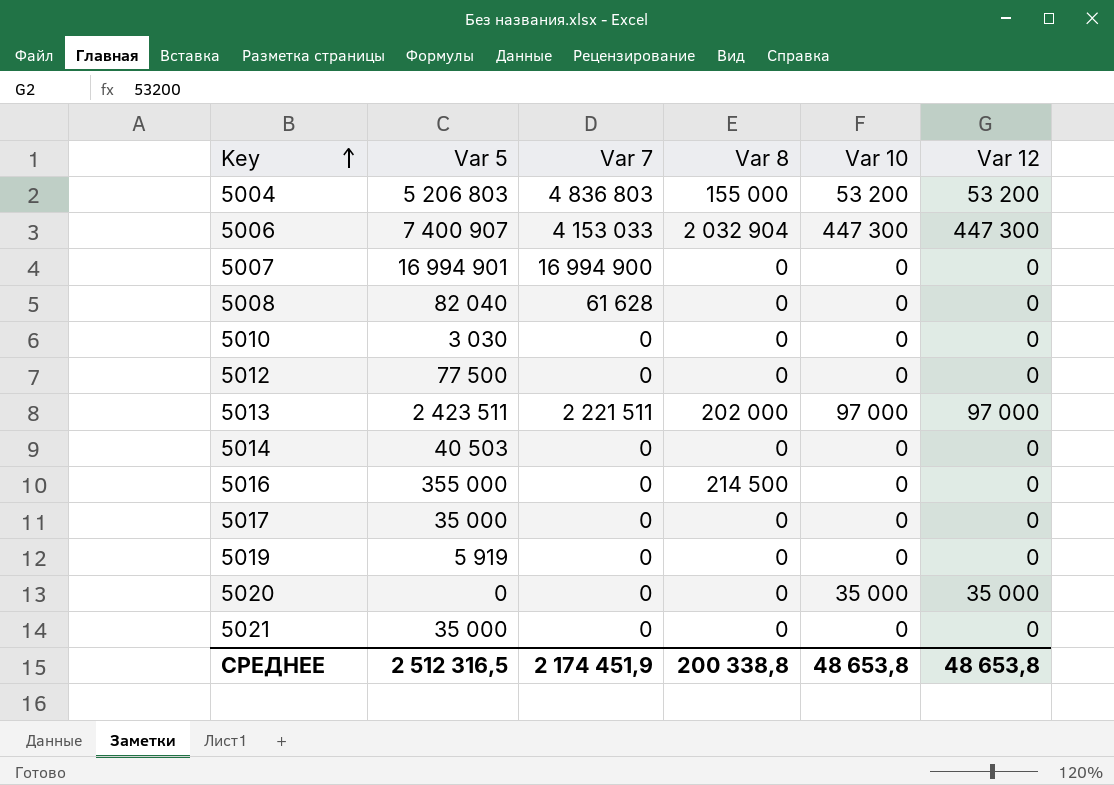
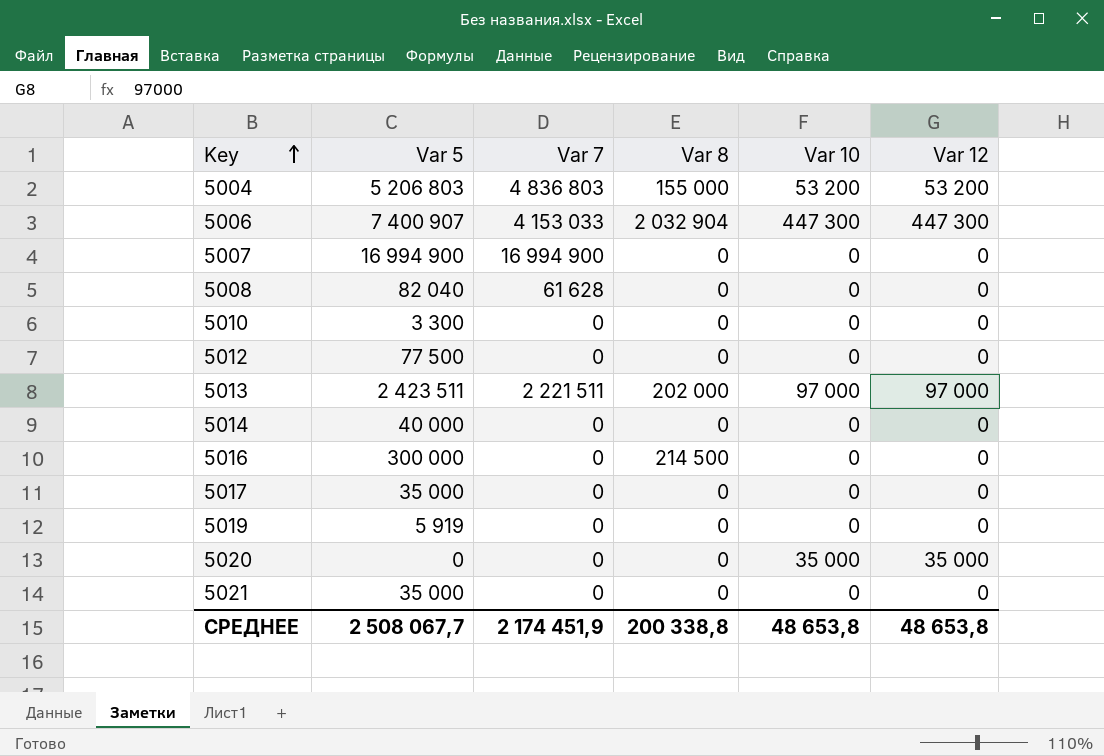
5007 | Var 5: 16 994 901 -> 16 994 900
5010 | Var 5: 3 030 -> 3 300
5014 | Var 5: 40 503 -> 40 000
5016 | Var 5: 355 000 -> 300 000
СРЕДНЕЕ | Var 5: 2 512 316,5 -> 2 508 067,7

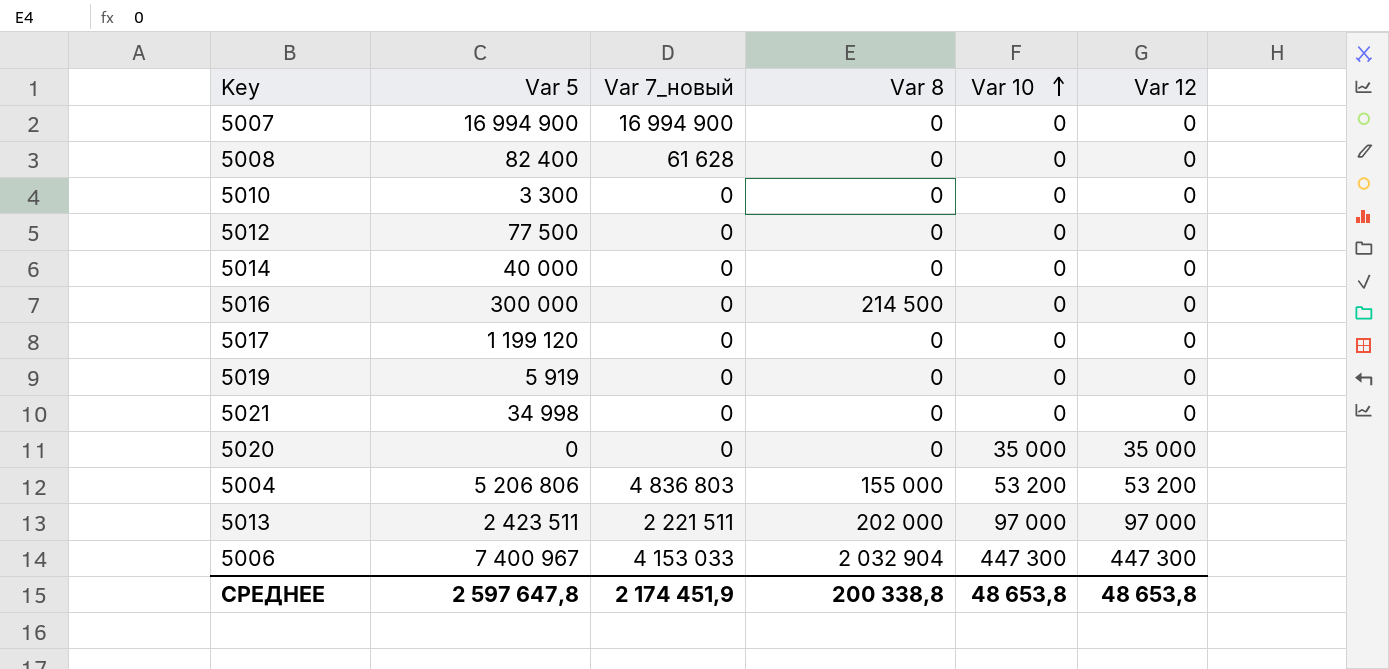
row order: Key ascending -> Var 10 ascending
column name: Var 7 -> Var 7_новый
5008 | Var 5: 82 040 -> 82 400
5017 | Var 5: 35 000 -> 1 199 120
5021 | Var 5: 35 000 -> 34 998
5004 | Var 5: 5 206 803 -> 5 206 806
5006 | Var 5: 7 400 907 -> 7 400 967
СРЕДНЕЕ | Var 5: 2 508 067,7 -> 2 597 647,8

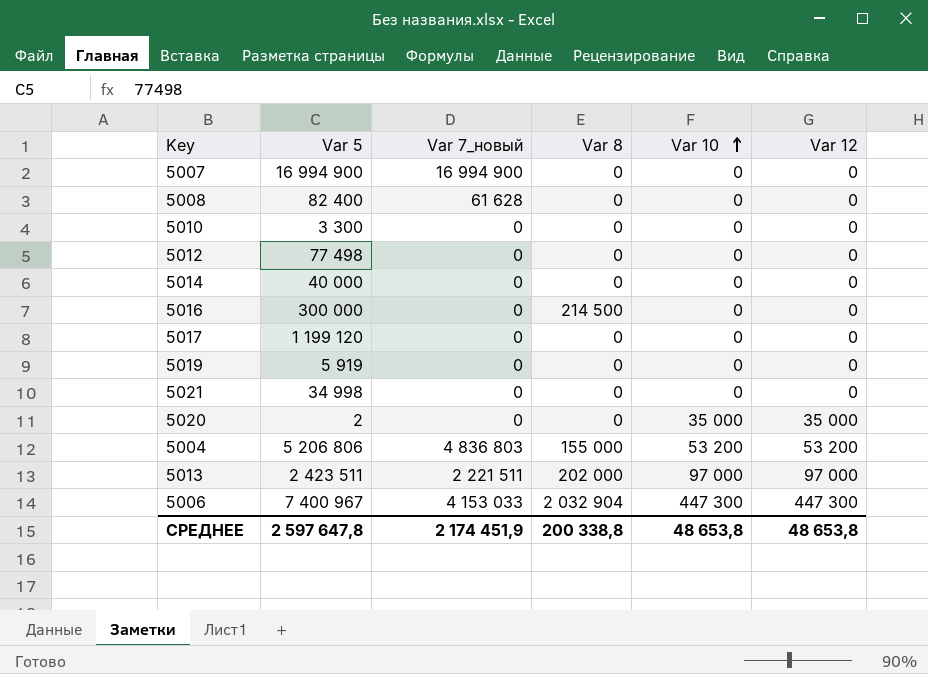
5012 | Var 5: 77 500 -> 77 498
5020 | Var 5: 0 -> 2

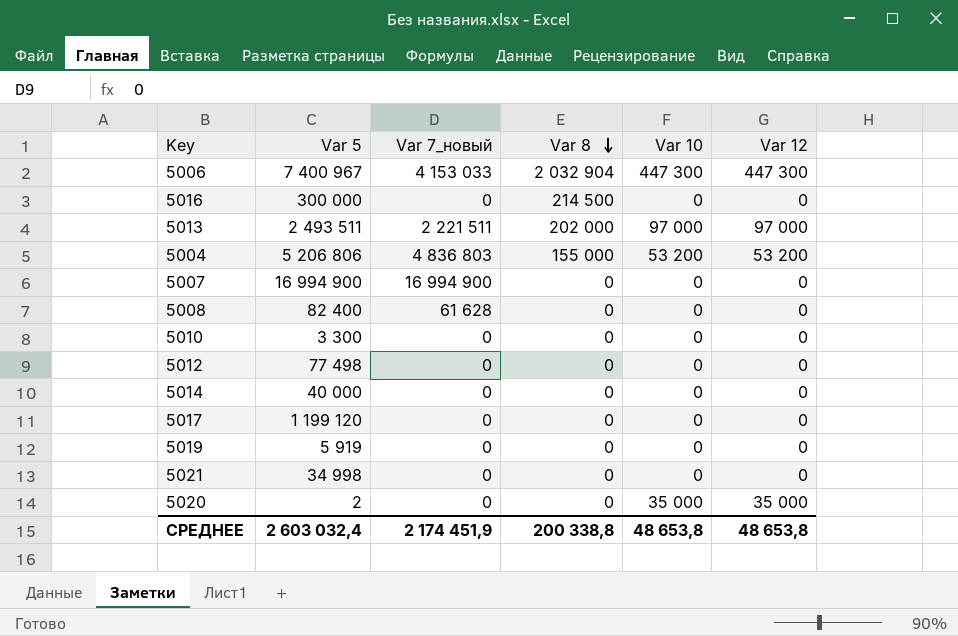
row order: Var 10 ascending -> Var 8 descending
5013 | Var 5: 2 423 511 -> 2 493 511
СРЕДНЕЕ | Var 5: 2 597 647,8 -> 2 603 032,4

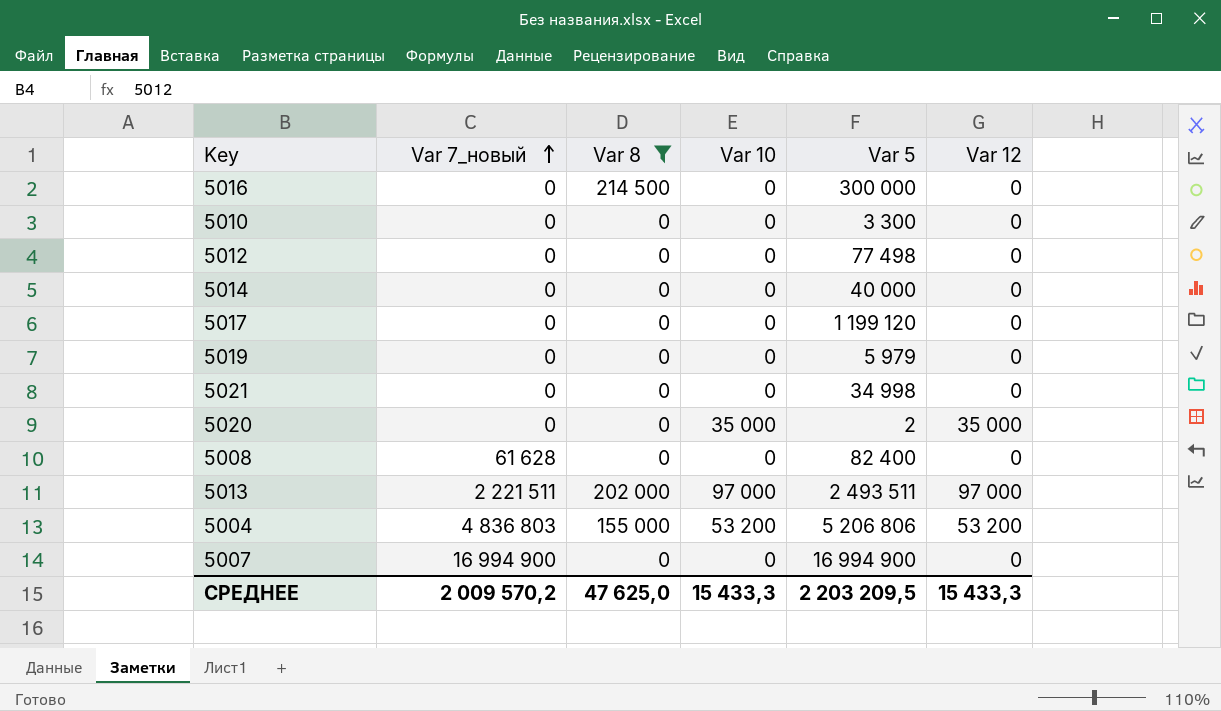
filter: none -> Var 8 != 2 032 904
row order: Var 8 descending -> Var 7_новый ascending
column Var 5 | position: 2 -> 5
5019 | Var 5: 5 919 -> 5 979
СРЕДНЕЕ | Var 7_новый: 2 174 451,9 -> 2 009 570,2
СРЕДНЕЕ | Var 8: 200 338,8 -> 47 625,0
СРЕДНЕЕ | Var 10: 48 653,8 -> 15 433,3
СРЕДНЕЕ | Var 5: 2 603 032,4 -> 2 203 209,5
СРЕДНЕЕ | Var 12: 48 653,8 -> 15 433,3

